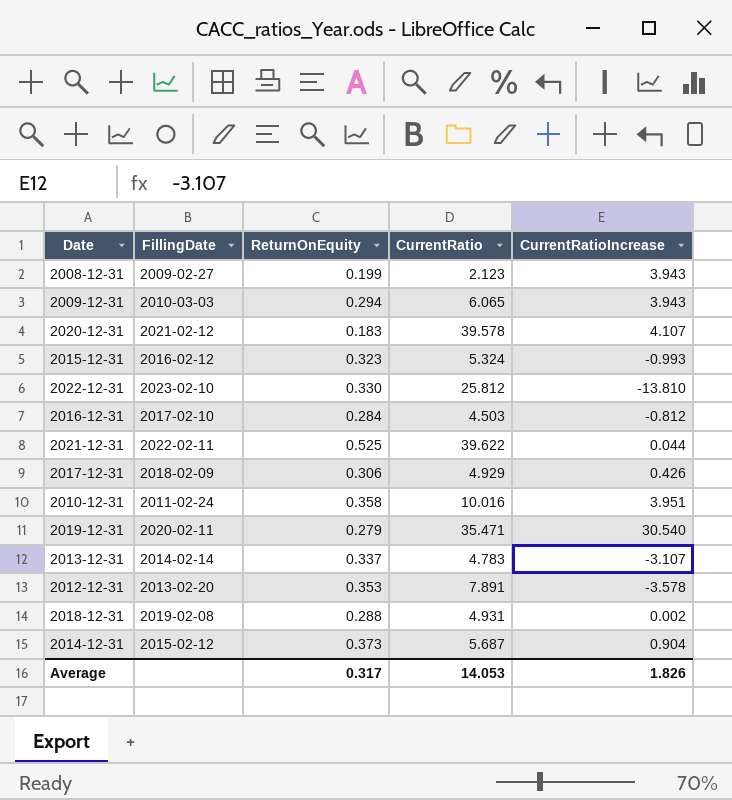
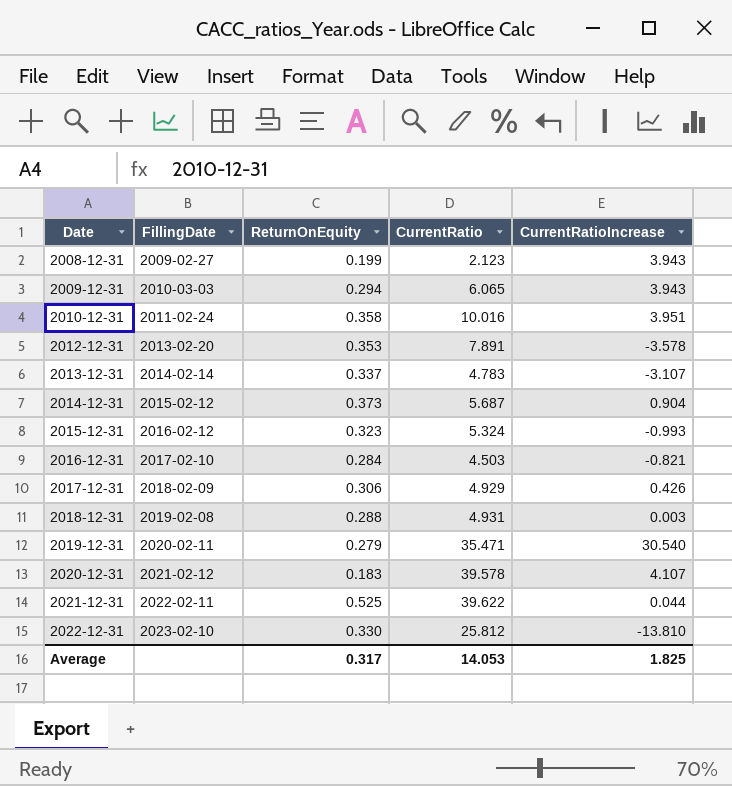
row order: none -> Date ascending
2016-12-31 | CurrentRatioIncrease: -0.812 -> -0.821
2018-12-31 | CurrentRatioIncrease: 0.002 -> 0.003
Average | CurrentRatioIncrease: 1.826 -> 1.825

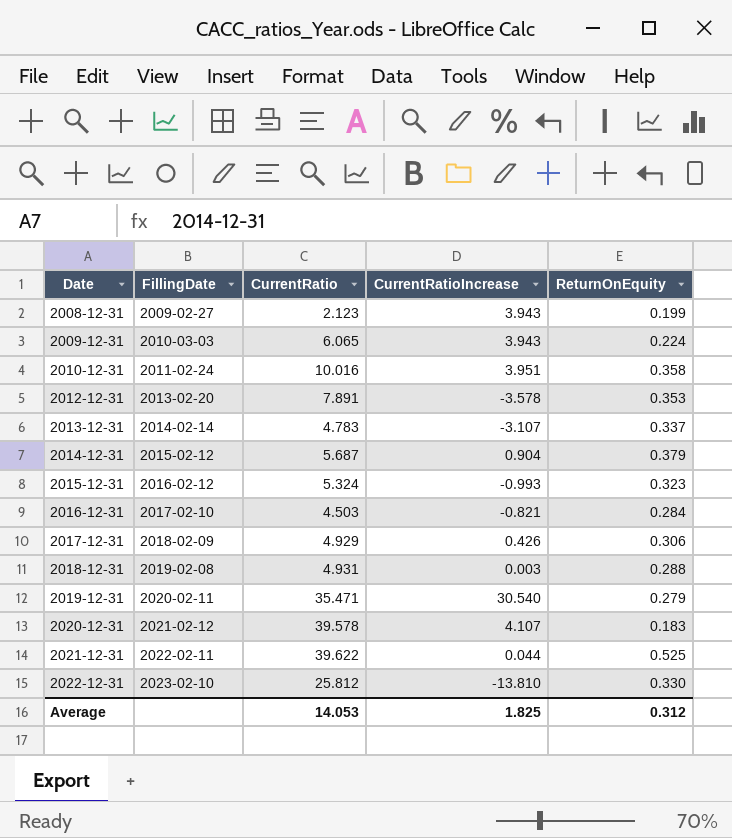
column ReturnOnEquity | position: 3 -> 5
2009-12-31 | ReturnOnEquity: 0.294 -> 0.224
2014-12-31 | ReturnOnEquity: 0.373 -> 0.379
Average | ReturnOnEquity: 0.317 -> 0.312

